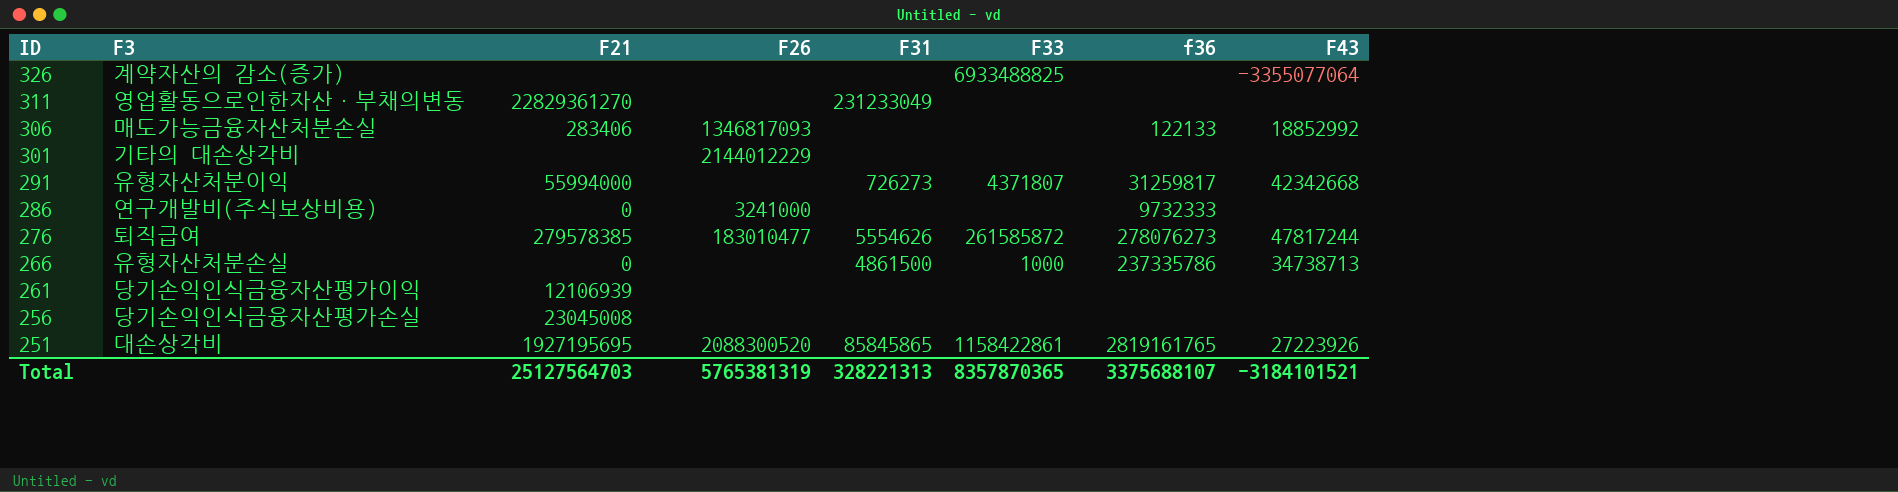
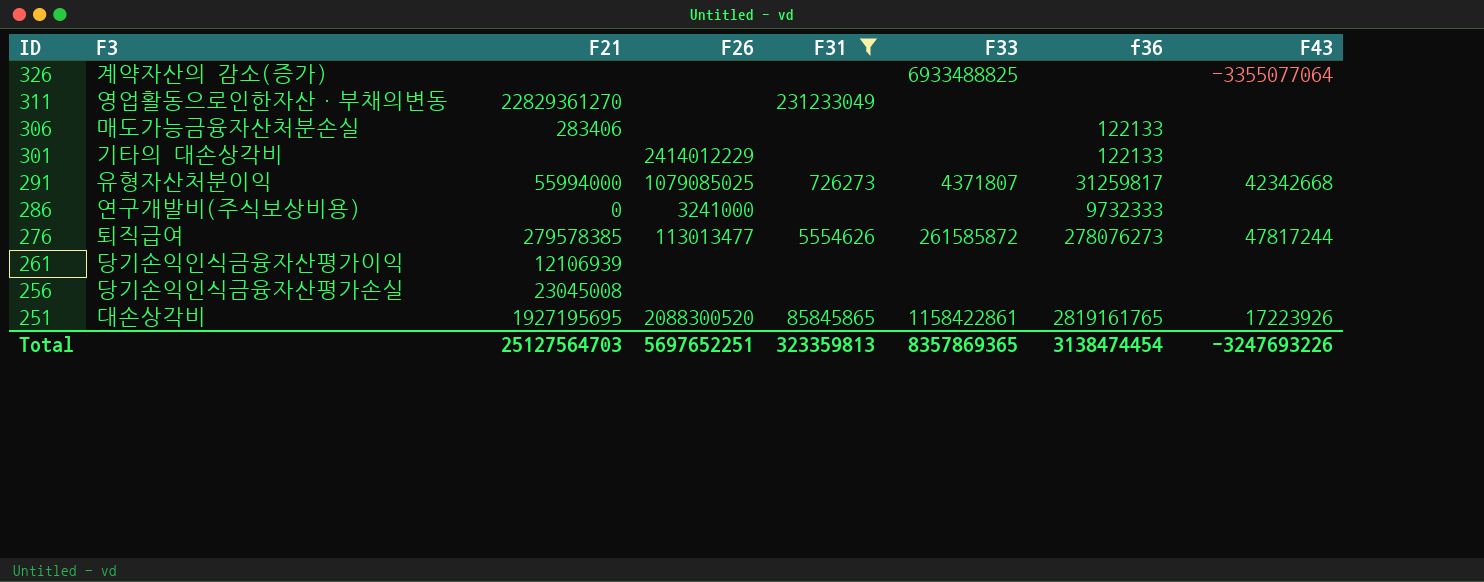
filter: none -> F31 != 4861500
306 | F26: 1346817093 -> none
306 | F43: 18852992 -> none
301 | F26: 2144012229 -> 2414012229
301 | f36: none -> 122133
291 | F26: none -> 1079085025
276 | F26: 183010477 -> 113013477
251 | F43: 27223926 -> 17223926
Total | F26: 5765381319 -> 5697652251
Total | F31: 328221313 -> 323359813
Total | F33: 8357870365 -> 8357869365
Total | f36: 3375688107 -> 3138474454
Total | F43: -3184101521 -> -3247693226

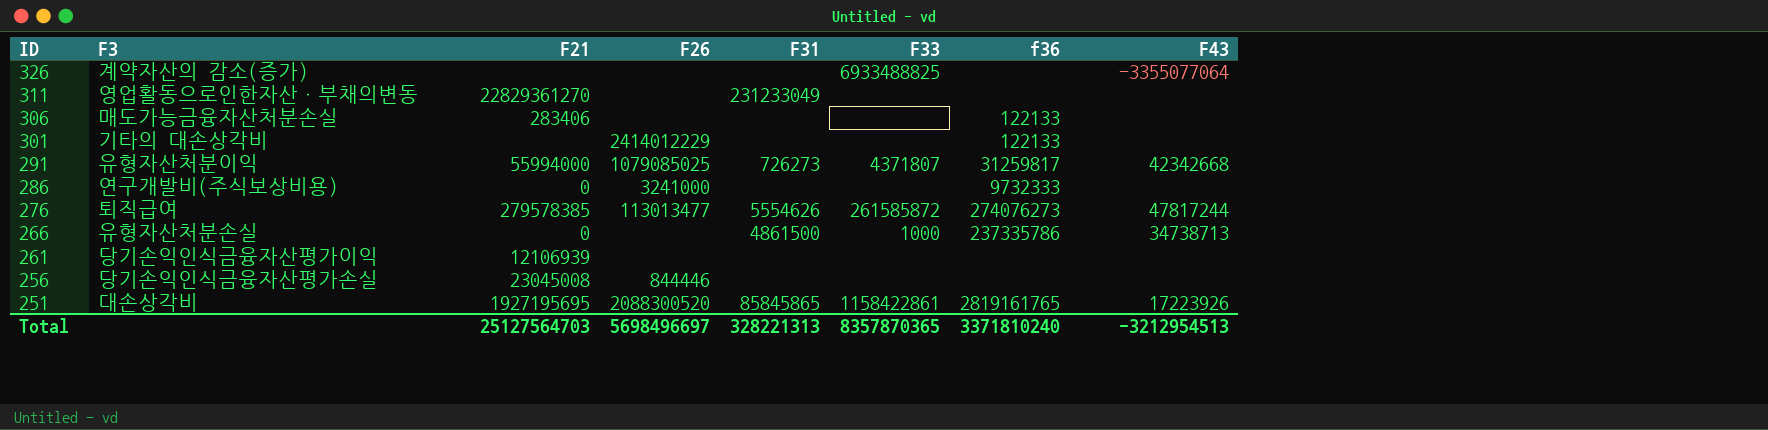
filter: F31 != 4861500 -> none
276 | f36: 278076273 -> 274076273
256 | F26: none -> 844446
Total | F26: 5697652251 -> 5698496697
Total | F31: 323359813 -> 328221313
Total | F33: 8357869365 -> 8357870365
Total | f36: 3138474454 -> 3371810240
Total | F43: -3247693226 -> -3212954513

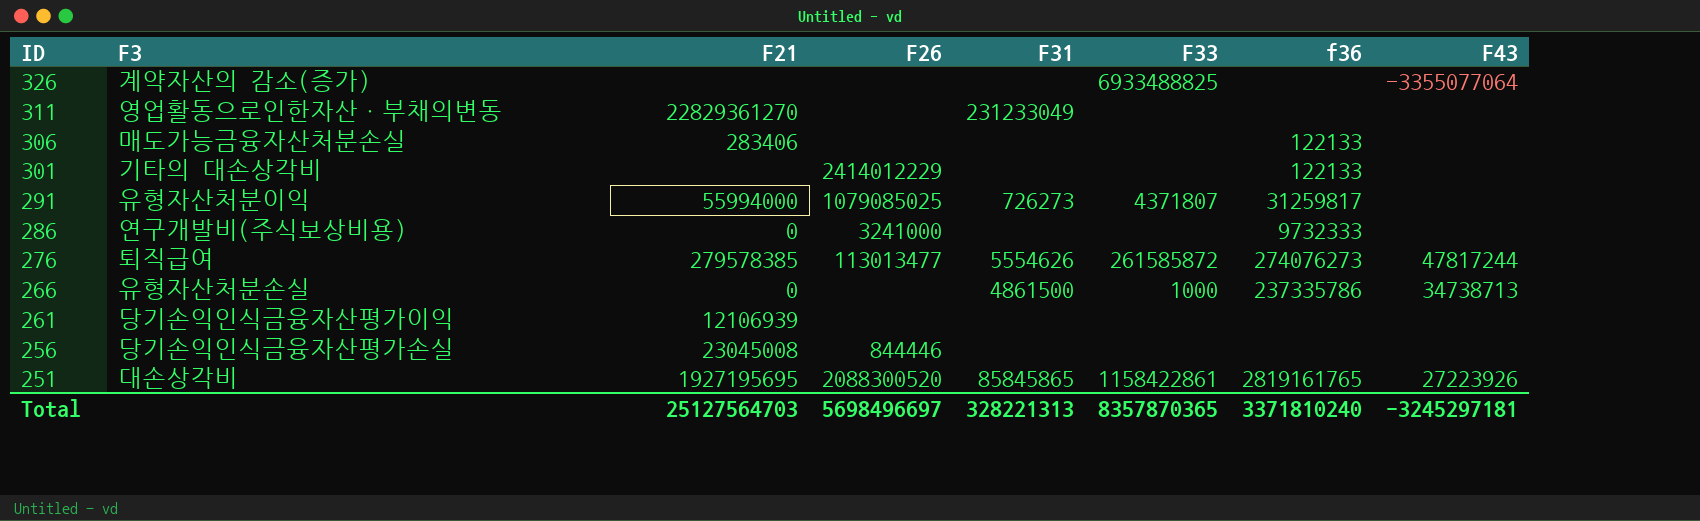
291 | F43: 42342668 -> none
251 | F43: 17223926 -> 27223926
Total | F43: -3212954513 -> -3245297181

